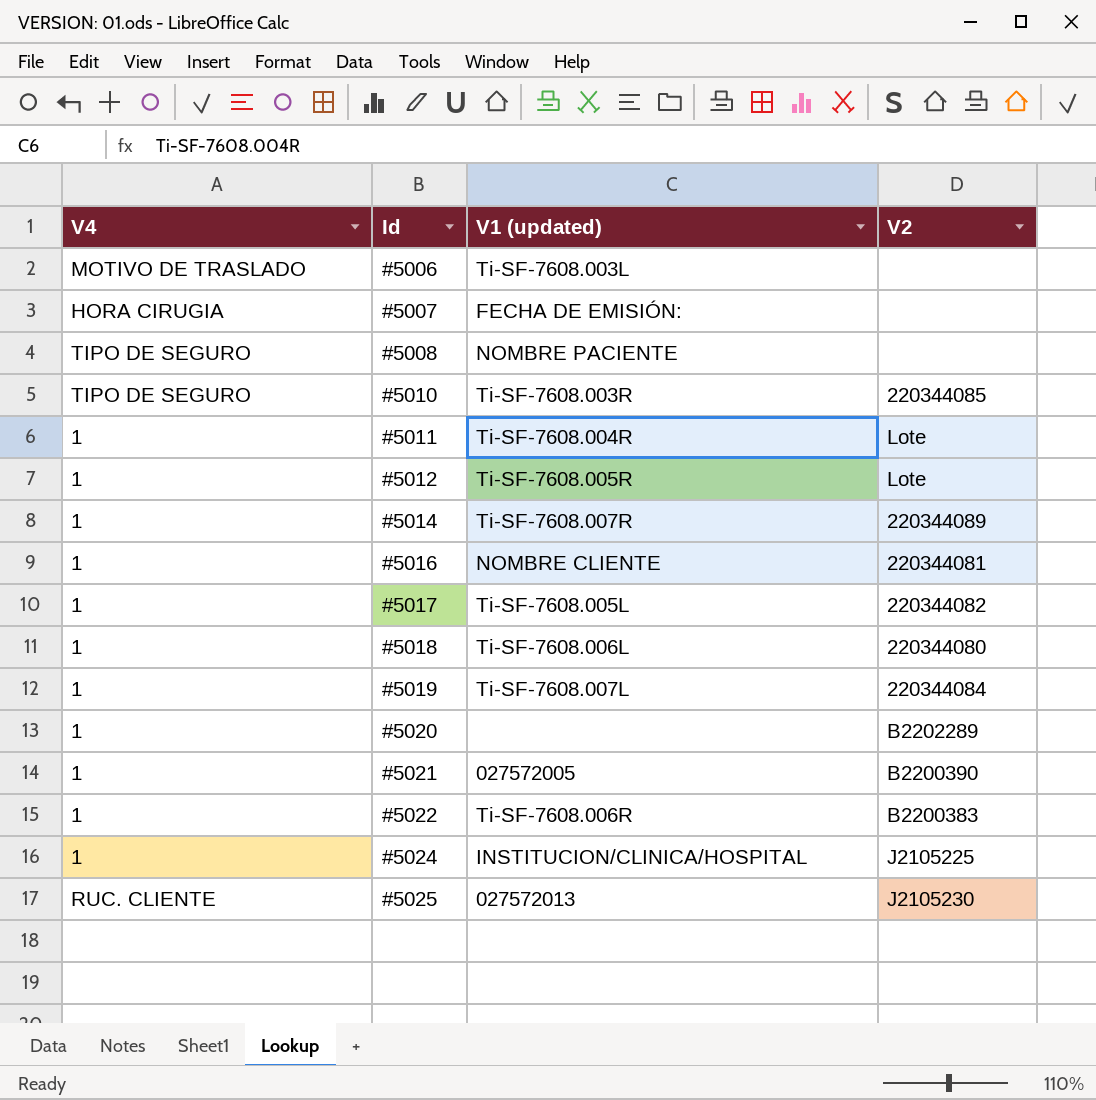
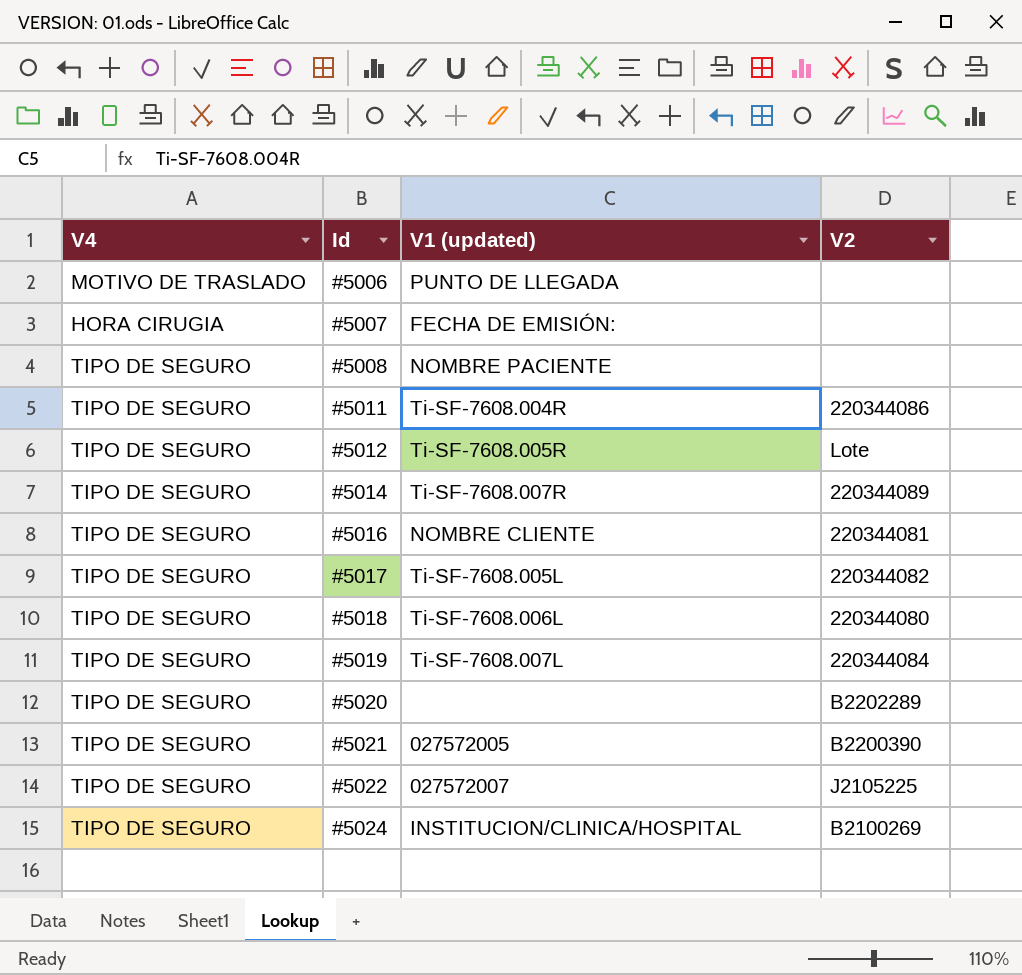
row #5010: TIPO DE SEGURO | Ti-SF-7608.003R | 220344085 -> none
row #5025: RUC. CLIENTE | 027572013 | J2105230 -> none
#5006 | V1 (updated): Ti-SF-7608.003L -> PUNTO DE LLEGADA
#5011 | V4: 1 -> TIPO DE SEGURO
#5011 | V2: Lote -> 220344086
#5012 | V4: 1 -> TIPO DE SEGURO
#5014 | V4: 1 -> TIPO DE SEGURO
#5016 | V4: 1 -> TIPO DE SEGURO
#5017 | V4: 1 -> TIPO DE SEGURO
#5018 | V4: 1 -> TIPO DE SEGURO
#5019 | V4: 1 -> TIPO DE SEGURO
#5020 | V4: 1 -> TIPO DE SEGURO
#5021 | V4: 1 -> TIPO DE SEGURO
#5022 | V4: 1 -> TIPO DE SEGURO
#5022 | V1 (updated): Ti-SF-7608.006R -> 027572007
#5022 | V2: B2200383 -> J2105225
#5024 | V4: 1 -> TIPO DE SEGURO
#5024 | V2: J2105225 -> B2100269

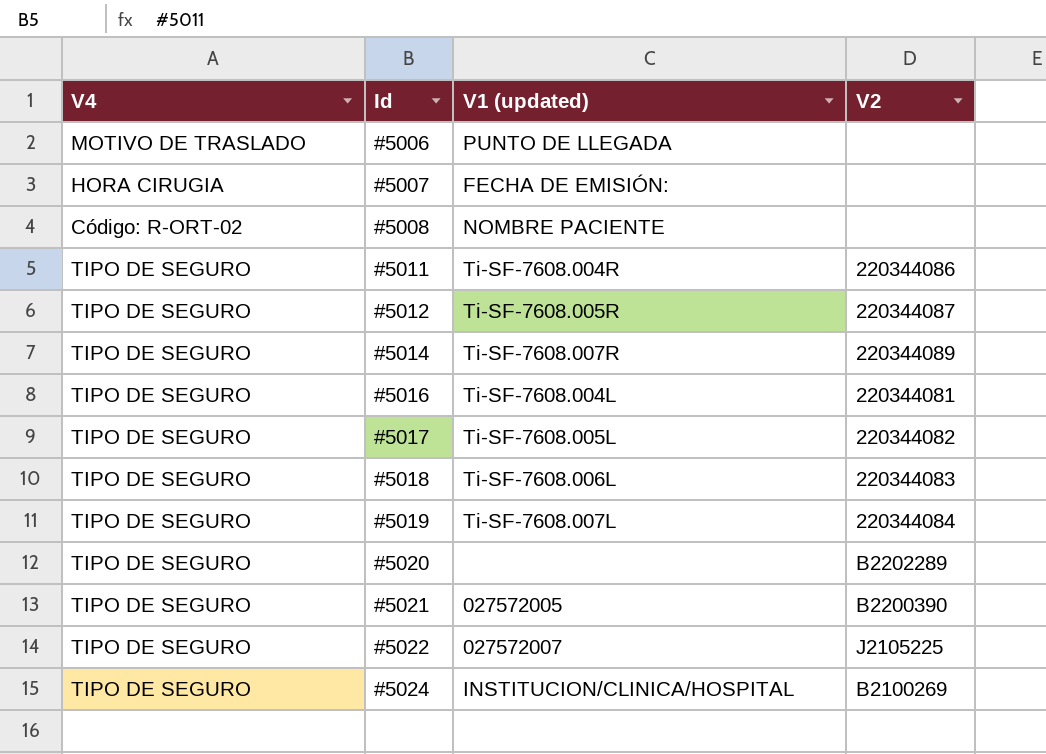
#5008 | V4: TIPO DE SEGURO -> Código: R-ORT-02
#5012 | V2: Lote -> 220344087
#5016 | V1 (updated): NOMBRE CLIENTE -> Ti-SF-7608.004L
#5018 | V2: 220344080 -> 220344083

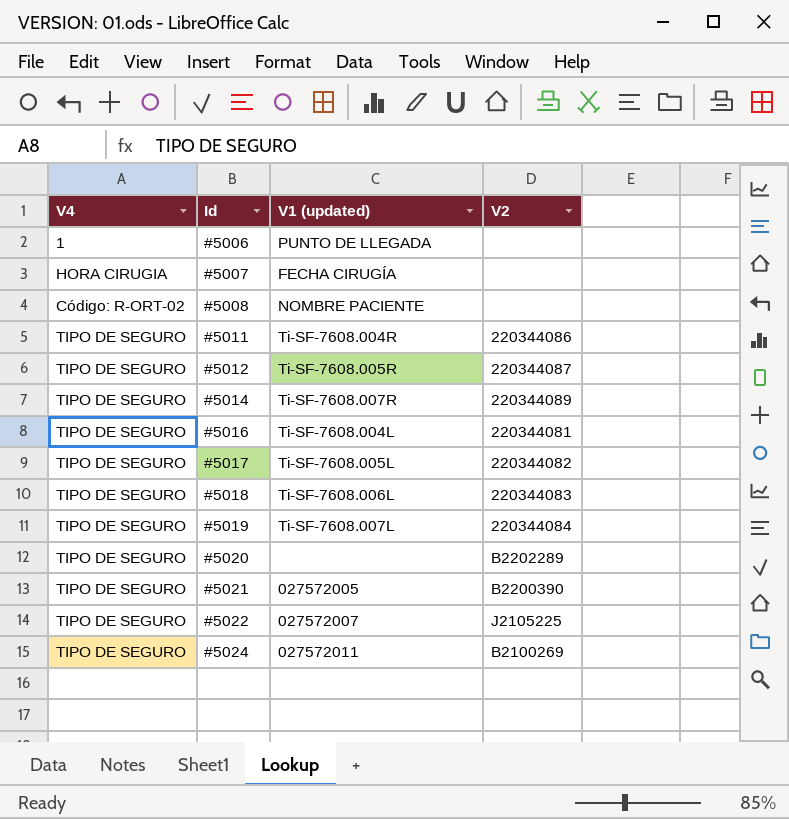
#5006 | V4: MOTIVO DE TRASLADO -> 1
#5007 | V1 (updated): FECHA DE EMISIÓN: -> FECHA CIRUGÍA
#5024 | V1 (updated): INSTITUCION/CLINICA/HOSPITAL -> 027572011

